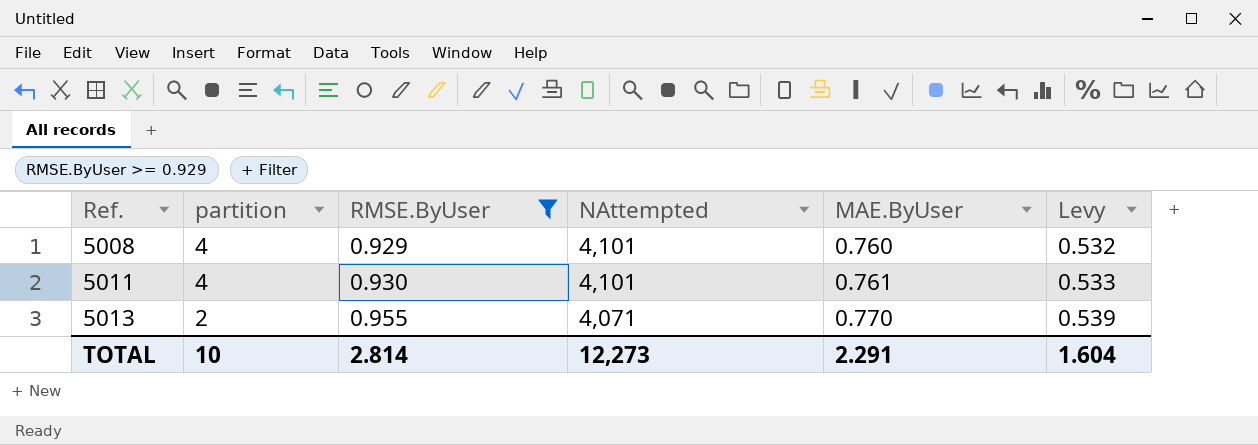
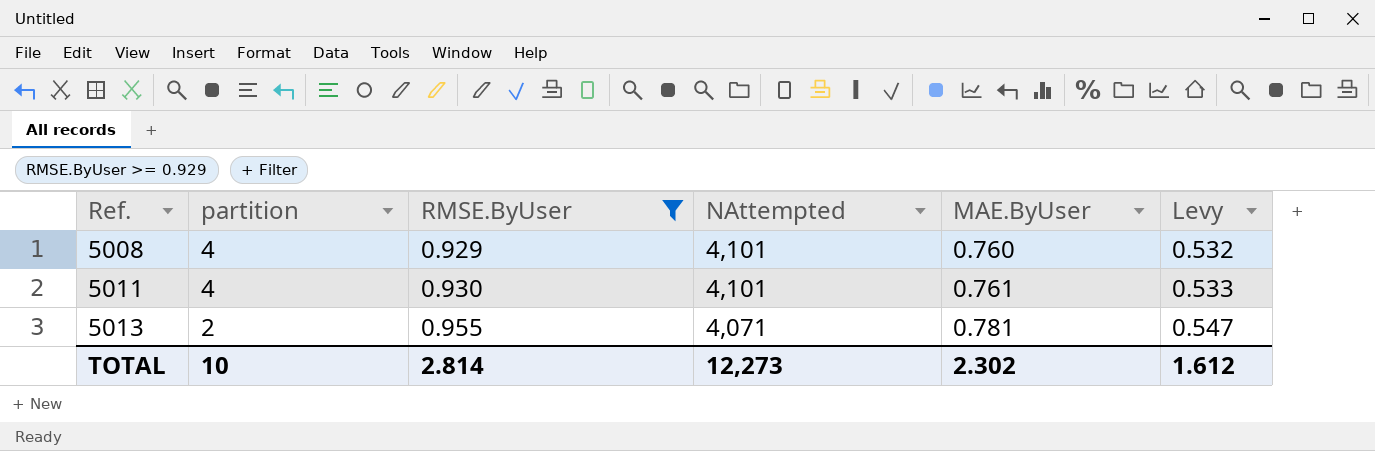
5013 | MAE.ByUser: 0.770 -> 0.781
5013 | Levy: 0.539 -> 0.547
TOTAL | MAE.ByUser: 2.291 -> 2.302
TOTAL | Levy: 1.604 -> 1.612

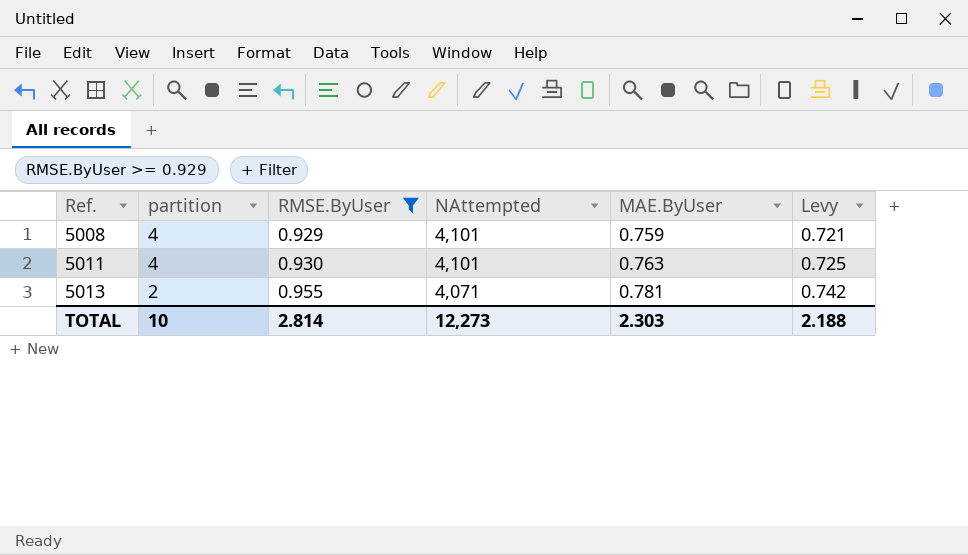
column Levy | formula: [MAE.ByUser] * 0.7 -> [MAE.ByUser] * 0.95
5008 | MAE.ByUser: 0.760 -> 0.759
5011 | MAE.ByUser: 0.761 -> 0.763
TOTAL | MAE.ByUser: 2.302 -> 2.303
TOTAL | Levy: 1.612 -> 2.188

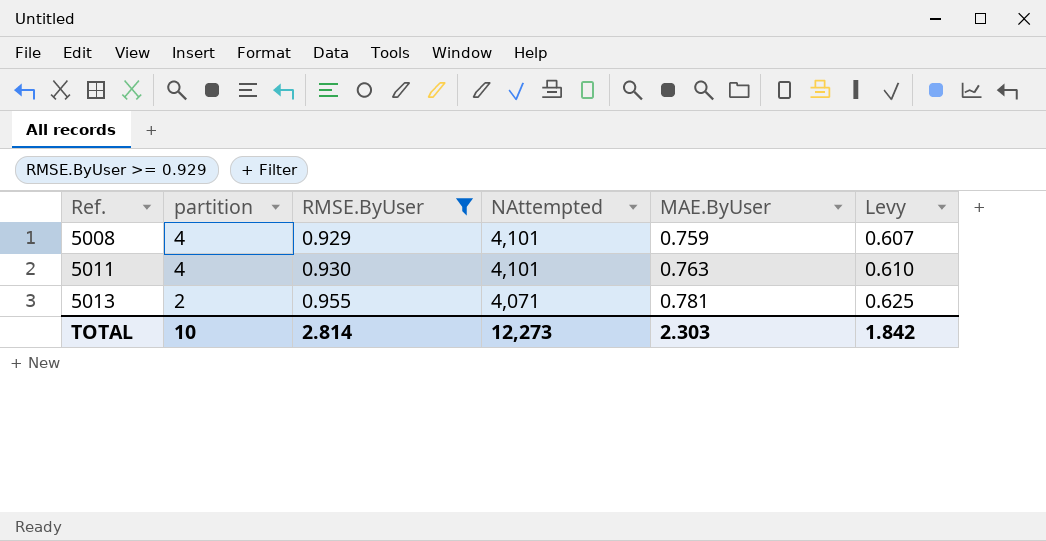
column Levy | formula: [MAE.ByUser] * 0.95 -> [MAE.ByUser] * 0.8
TOTAL | Levy: 2.188 -> 1.842

